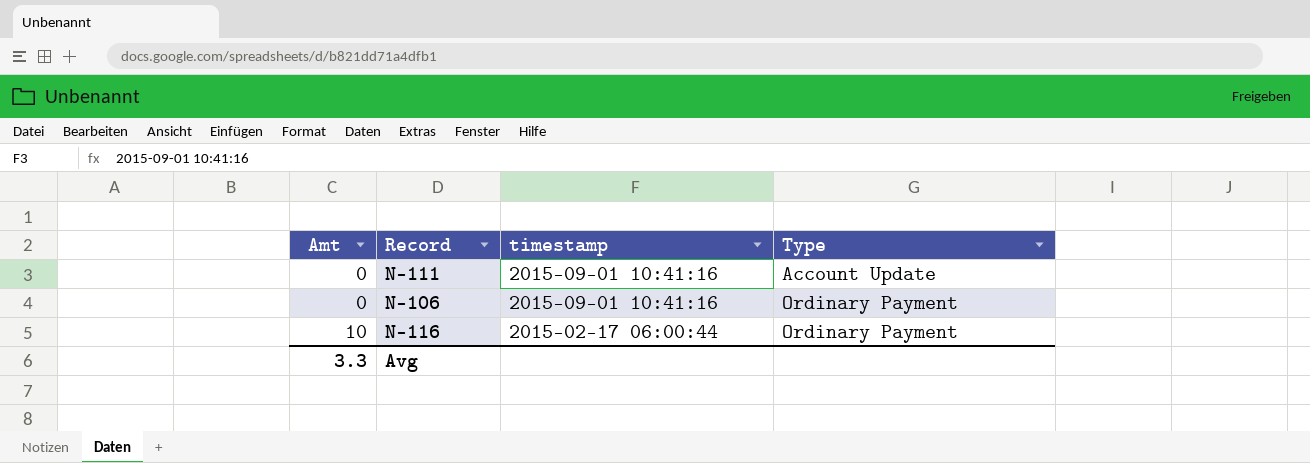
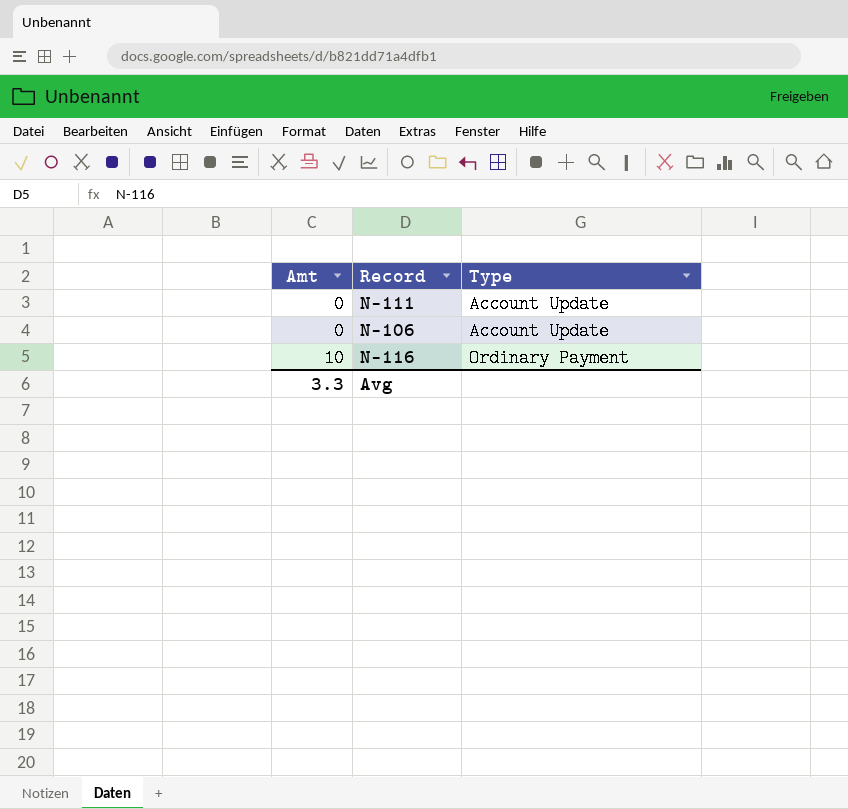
column timestamp | position: 3 -> none
N-106 | Type: Ordinary Payment -> Account Update

